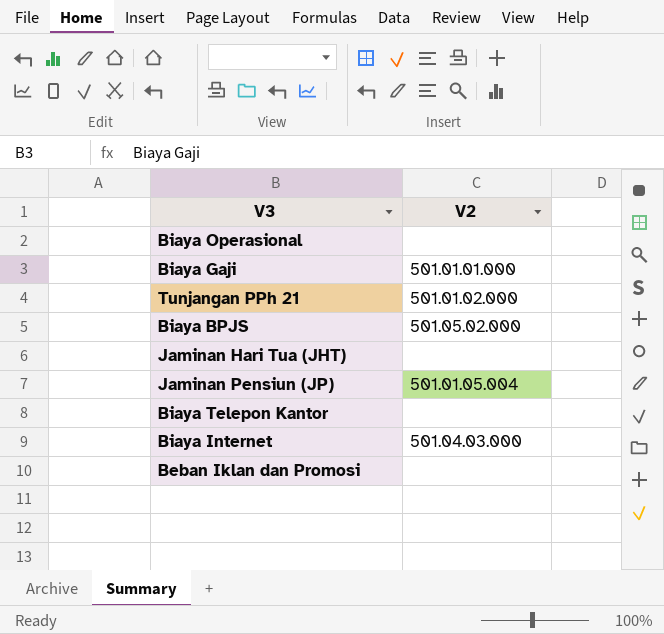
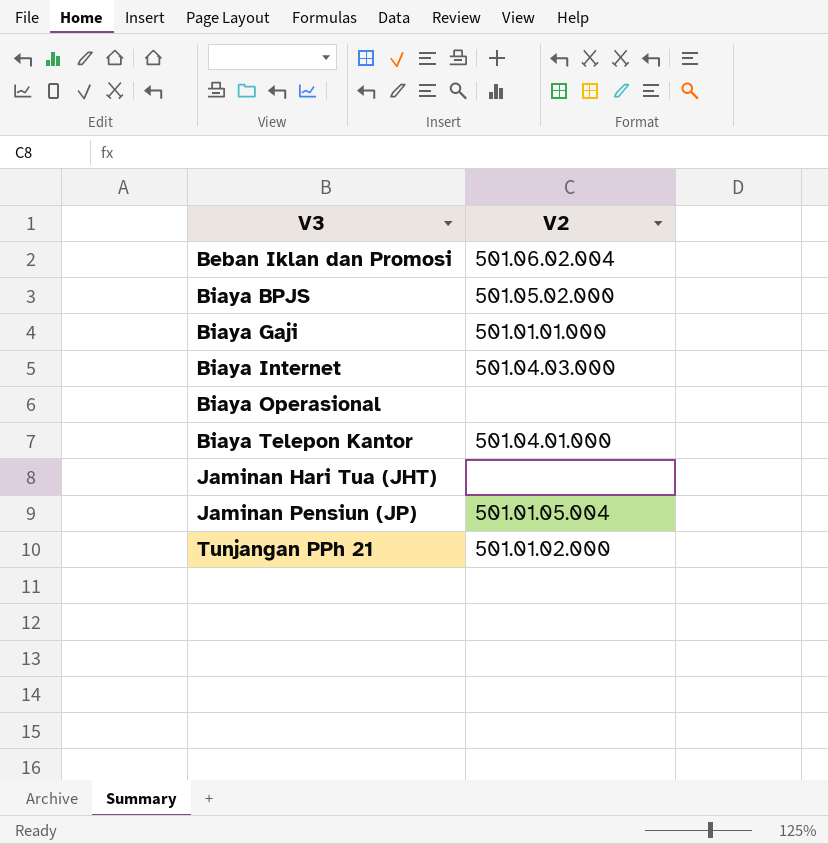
row order: none -> V3 ascending
Beban Iklan dan Promosi | V2: none -> 501.06.02.004
Biaya Telepon Kantor | V2: none -> 501.04.01.000

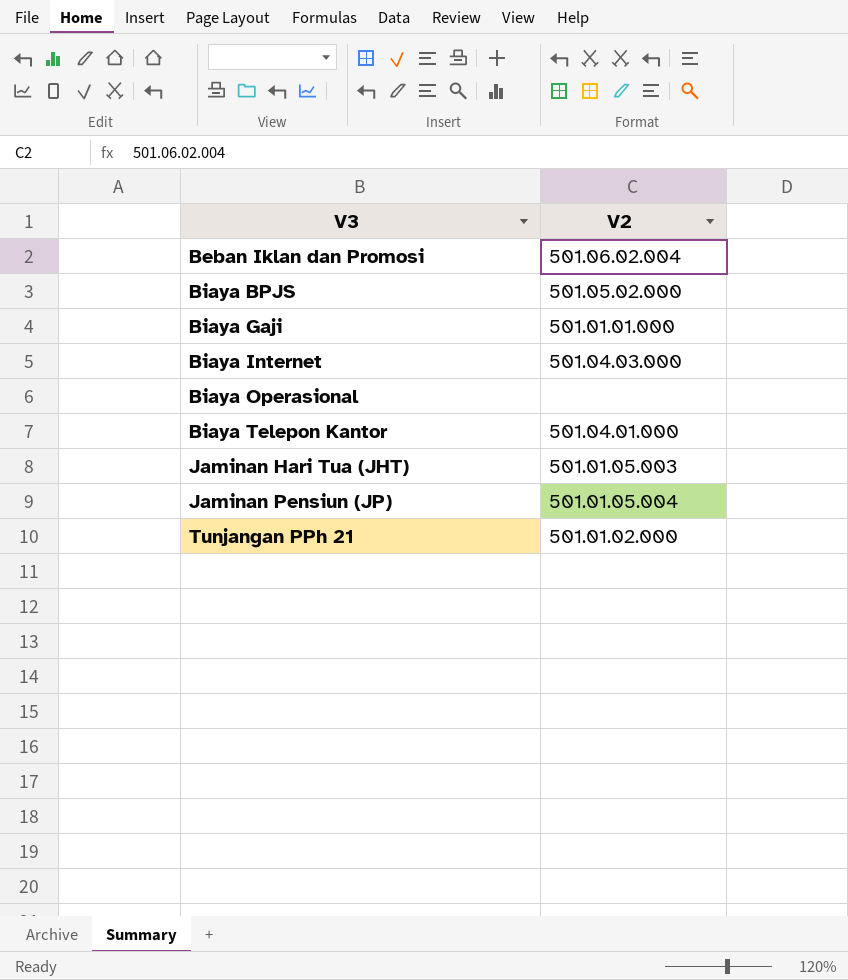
Jaminan Hari Tua (JHT) | V2: none -> 501.01.05.003

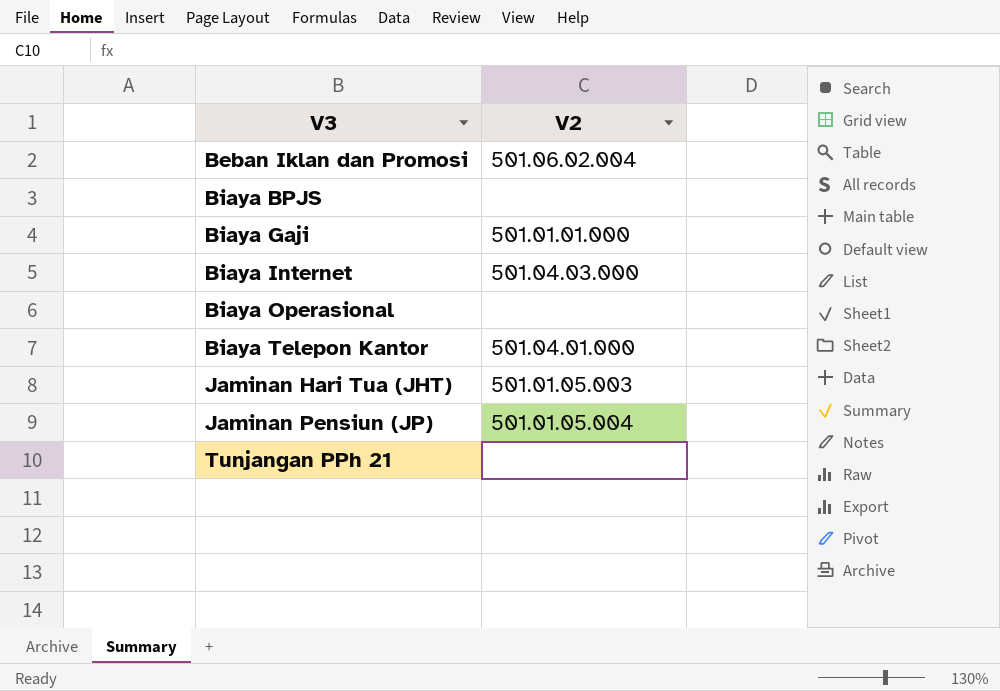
Biaya BPJS | V2: 501.05.02.000 -> none
Tunjangan PPh 21 | V2: 501.01.02.000 -> none

